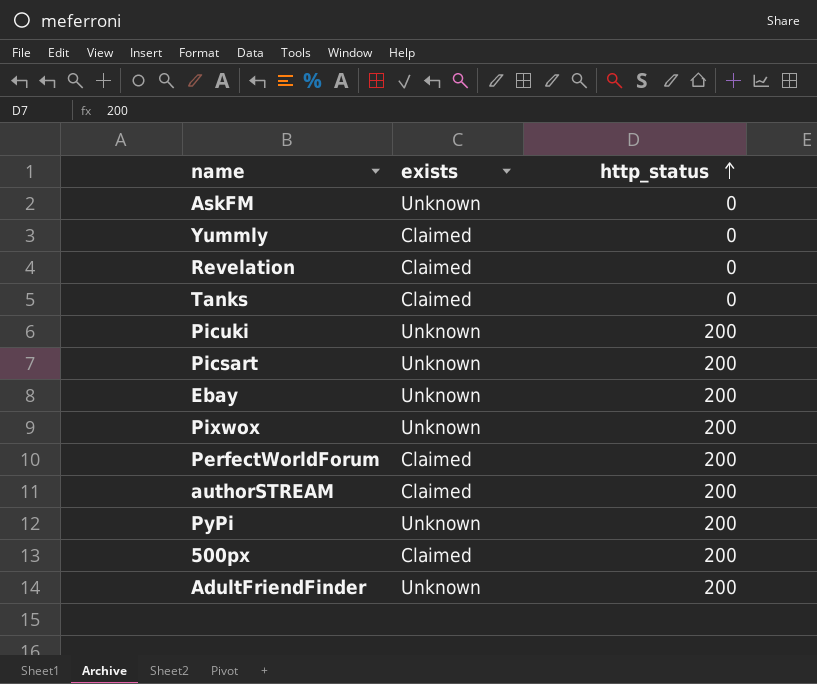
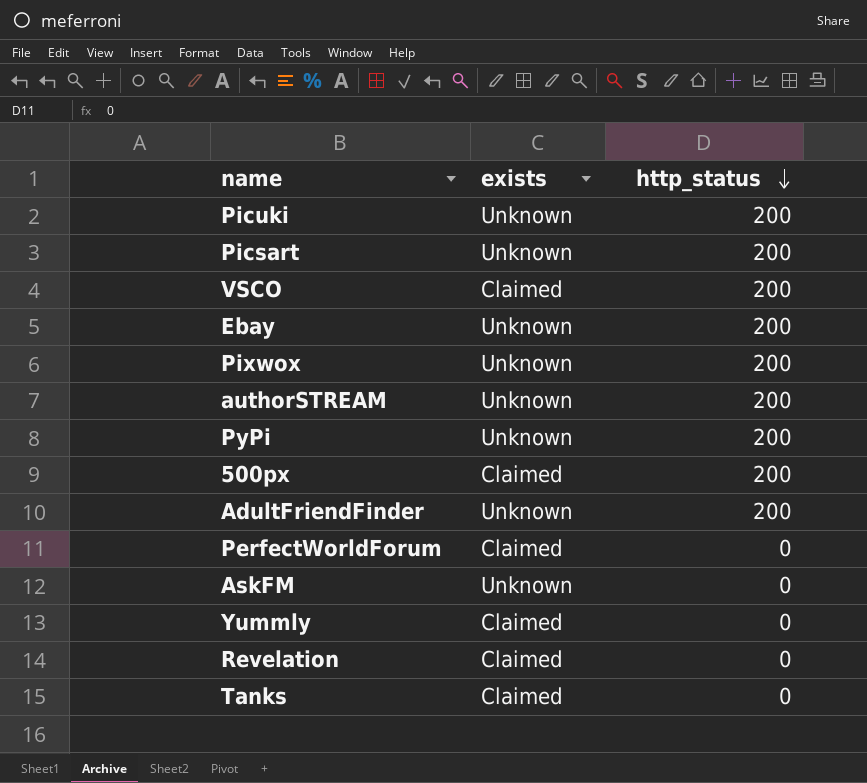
row order: http_status ascending -> http_status descending
row VSCO: none -> Claimed | 200
authorSTREAM | exists: Claimed -> Unknown
PerfectWorldForum | http_status: 200 -> 0

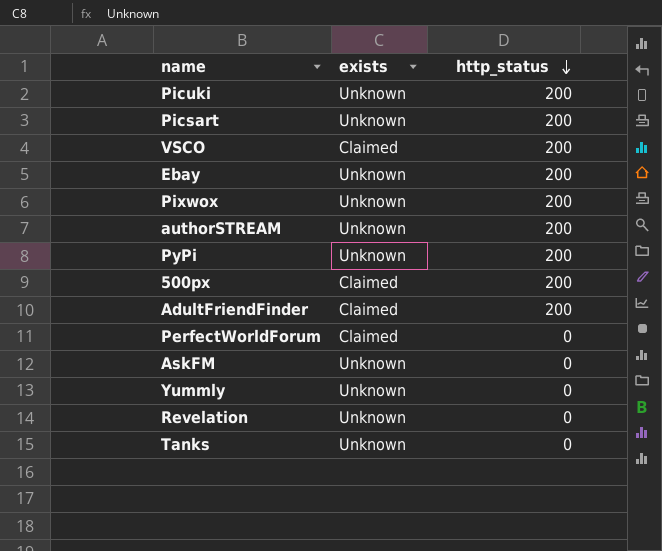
AdultFriendFinder | exists: Unknown -> Claimed
Yummly | exists: Claimed -> Unknown
Revelation | exists: Claimed -> Unknown
Tanks | exists: Claimed -> Unknown

